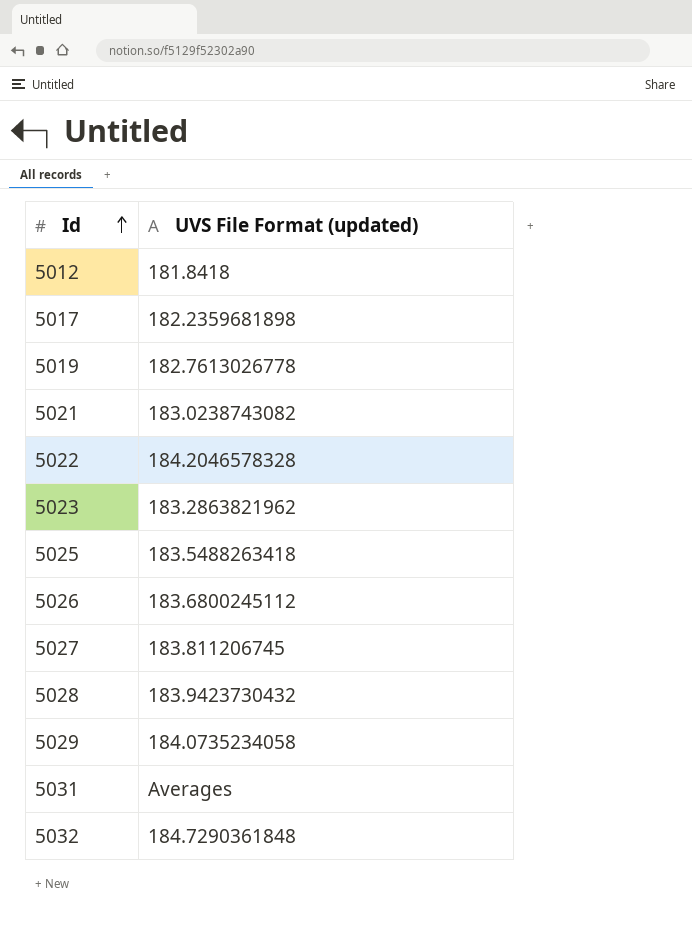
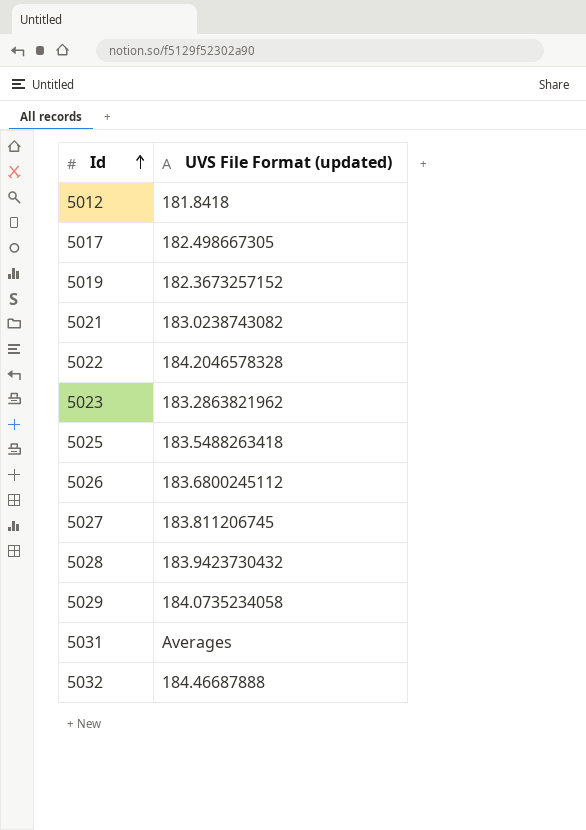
5017 | UVS File Format (updated): 182.2359681898 -> 182.498667305
5019 | UVS File Format (updated): 182.7613026778 -> 182.3673257152
5032 | UVS File Format (updated): 184.7290361848 -> 184.46687888

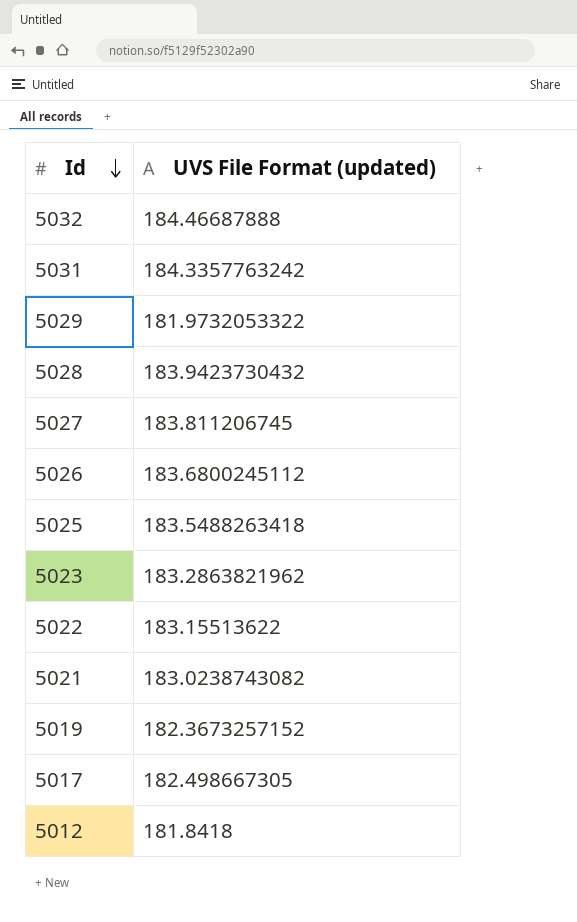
row order: Id ascending -> Id descending
5031 | UVS File Format (updated): Averages -> 184.3357763242
5029 | UVS File Format (updated): 184.0735234058 -> 181.9732053322
5022 | UVS File Format (updated): 184.2046578328 -> 183.15513622

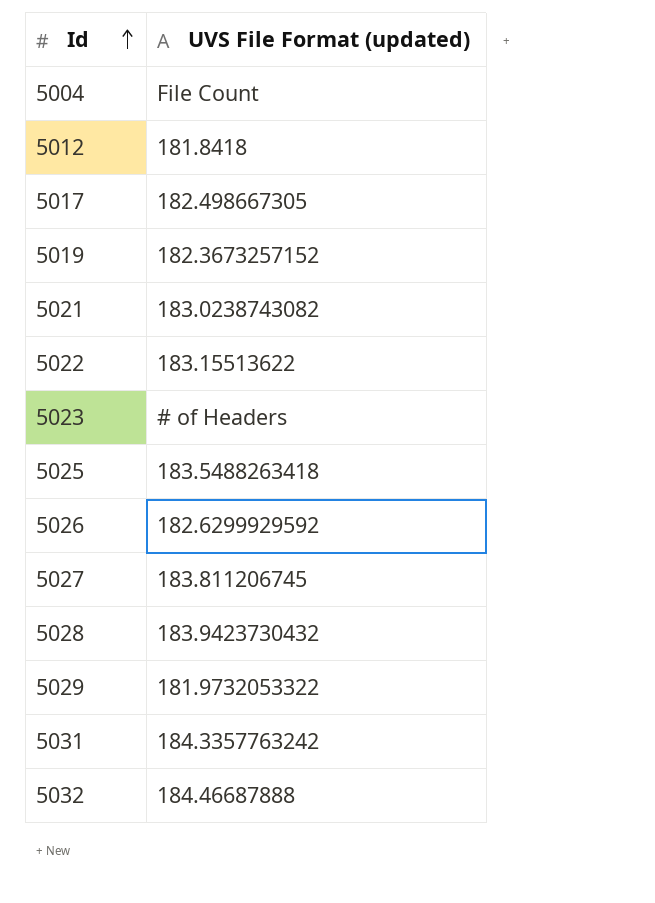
row order: Id descending -> Id ascending
row 5004: none -> File Count
5023 | UVS File Format (updated): 183.2863821962 -> # of Headers
5026 | UVS File Format (updated): 183.6800245112 -> 182.6299929592

